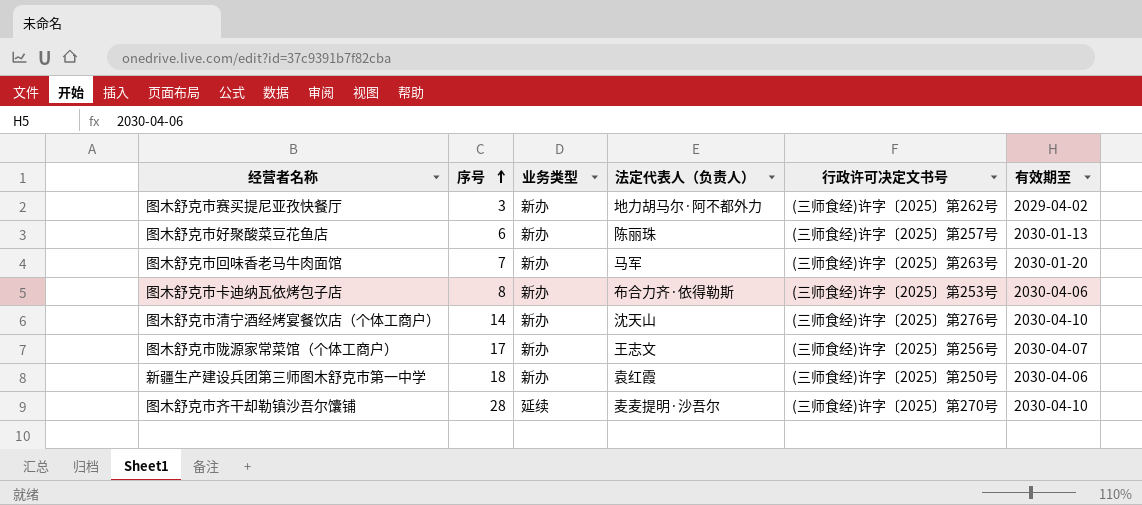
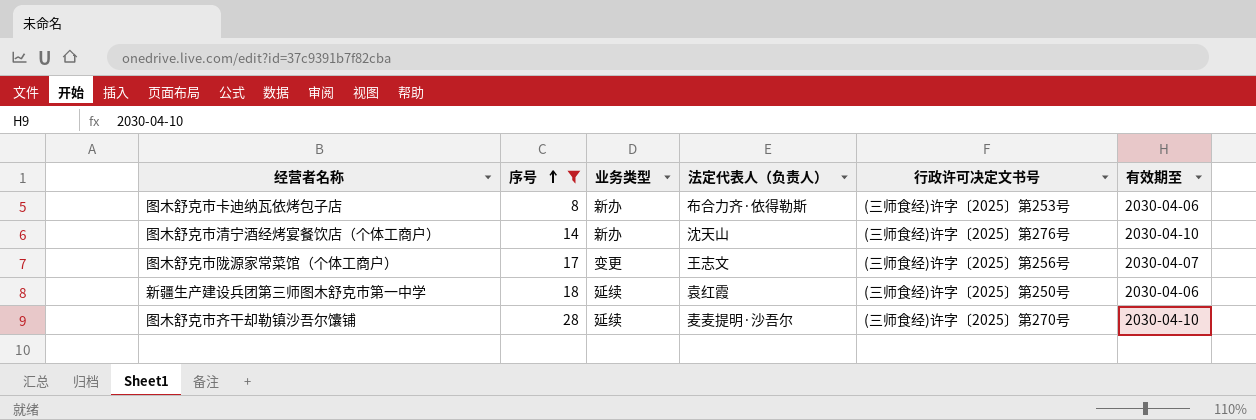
filter: none -> 序号 >= 8
图木舒克市陇源家常菜馆（个体工商户） | 业务类型: 新办 -> 变更
新疆生产建设兵团第三师图木舒克市第一中学 | 业务类型: 新办 -> 延续

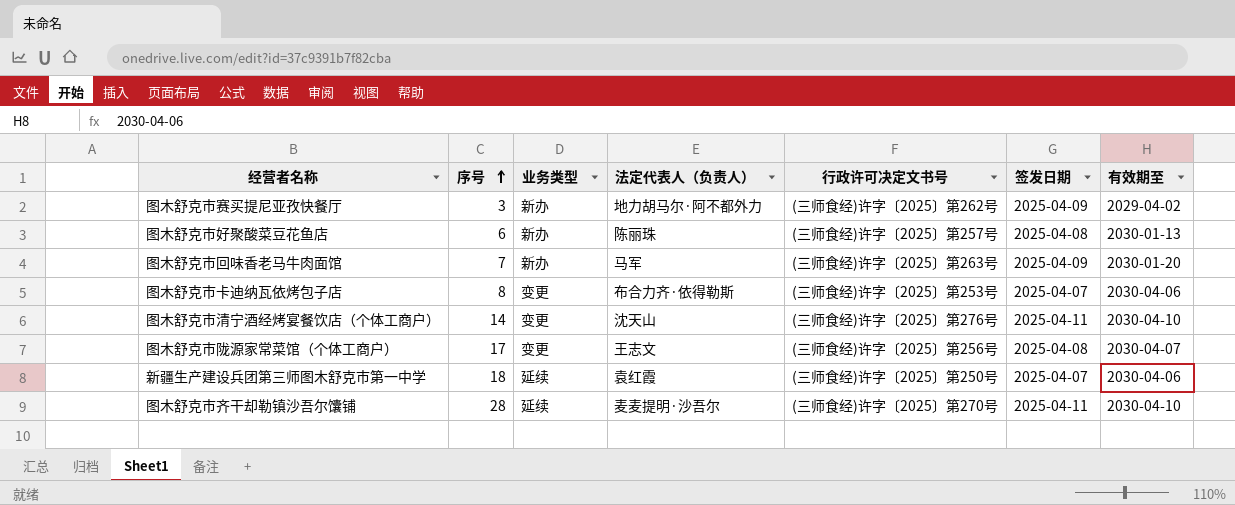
filter: 序号 >= 8 -> none
column 签发日期 | position: none -> 6
图木舒克市卡迪纳瓦依烤包子店 | 业务类型: 新办 -> 变更
图木舒克市清宁酒经烤宴餐饮店（个体工商户） | 业务类型: 新办 -> 变更

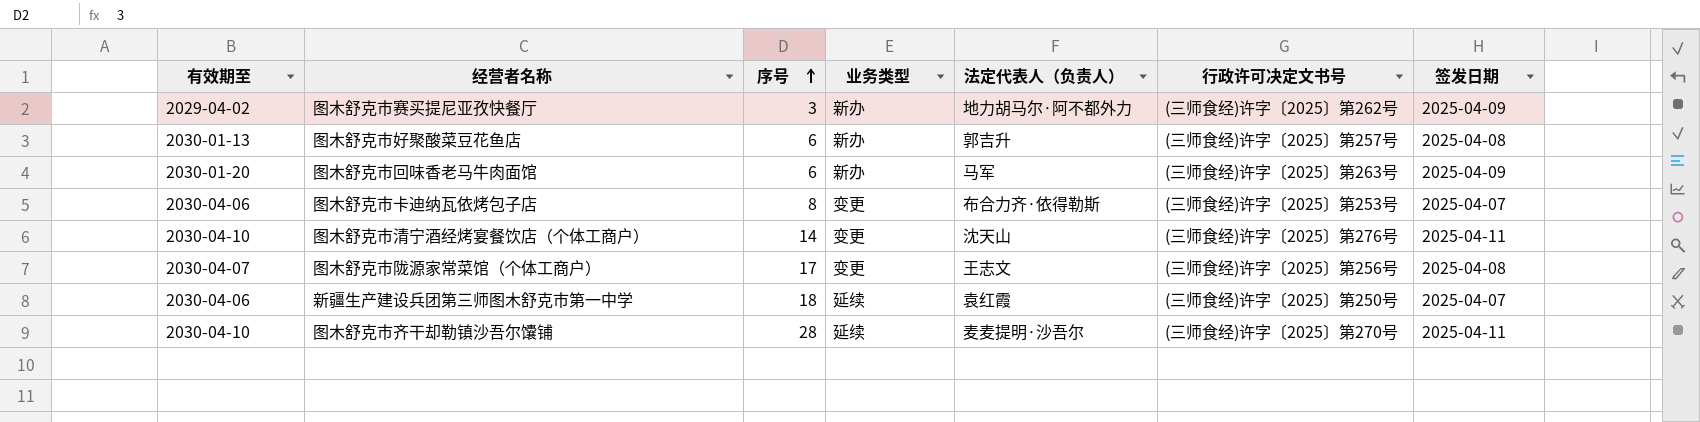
column 有效期至 | position: 7 -> 1
图木舒克市好聚酸菜豆花鱼店 | 法定代表人（负责人）: 陈丽珠 -> 郭吉升
图木舒克市回味香老马牛肉面馆 | 序号: 7 -> 6

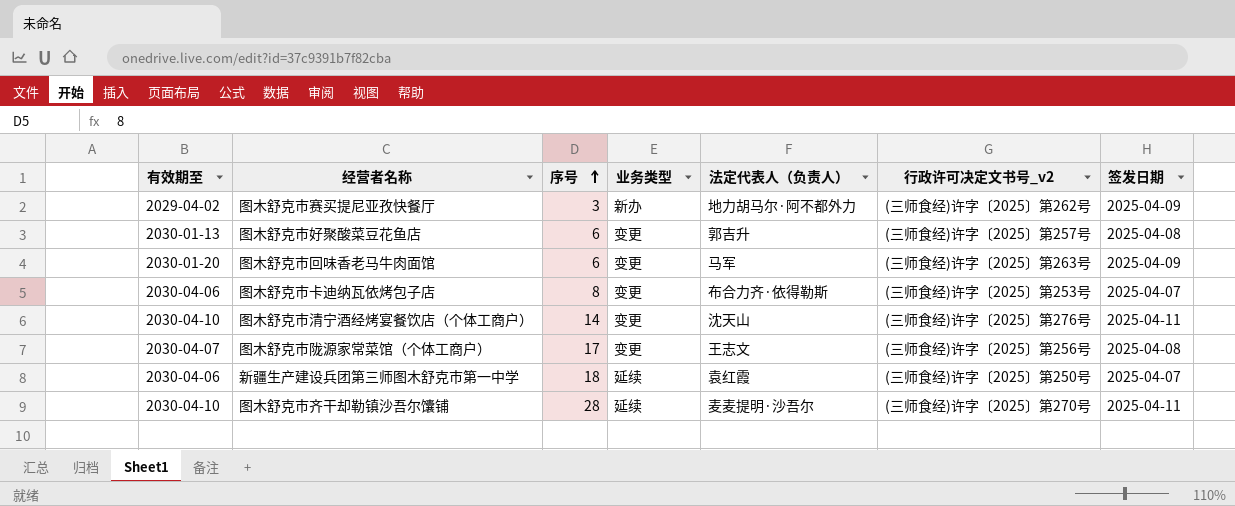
column name: 行政许可决定文书号 -> 行政许可决定文书号_v2
图木舒克市好聚酸菜豆花鱼店 | 业务类型: 新办 -> 变更
图木舒克市回味香老马牛肉面馆 | 业务类型: 新办 -> 变更

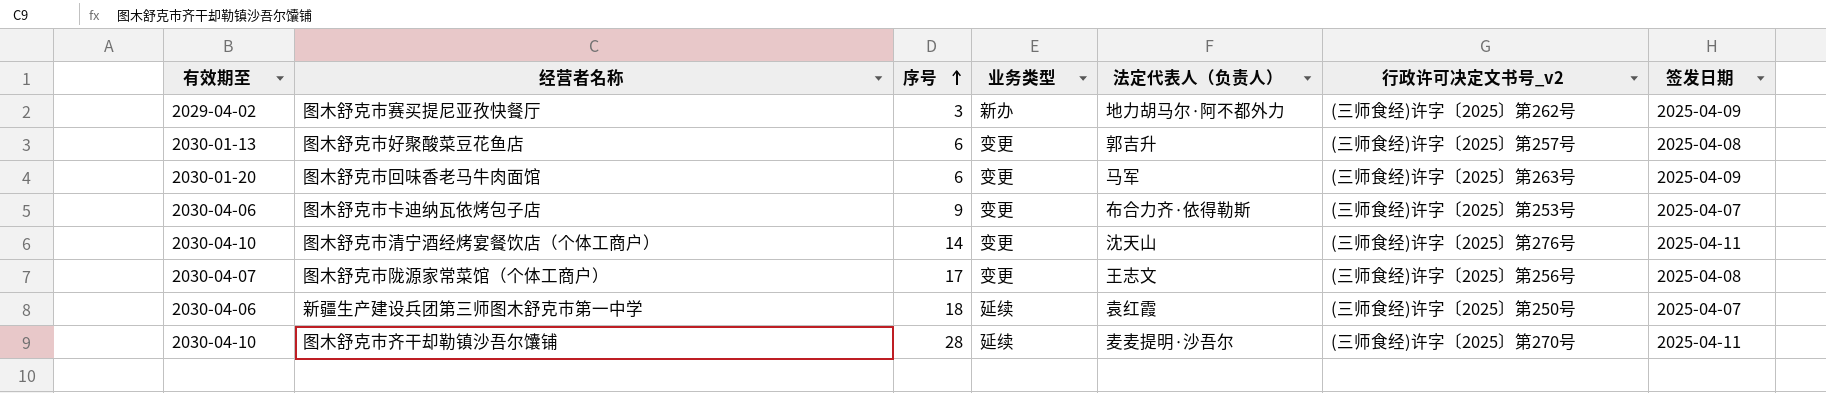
图木舒克市卡迪纳瓦依烤包子店 | 序号: 8 -> 9

